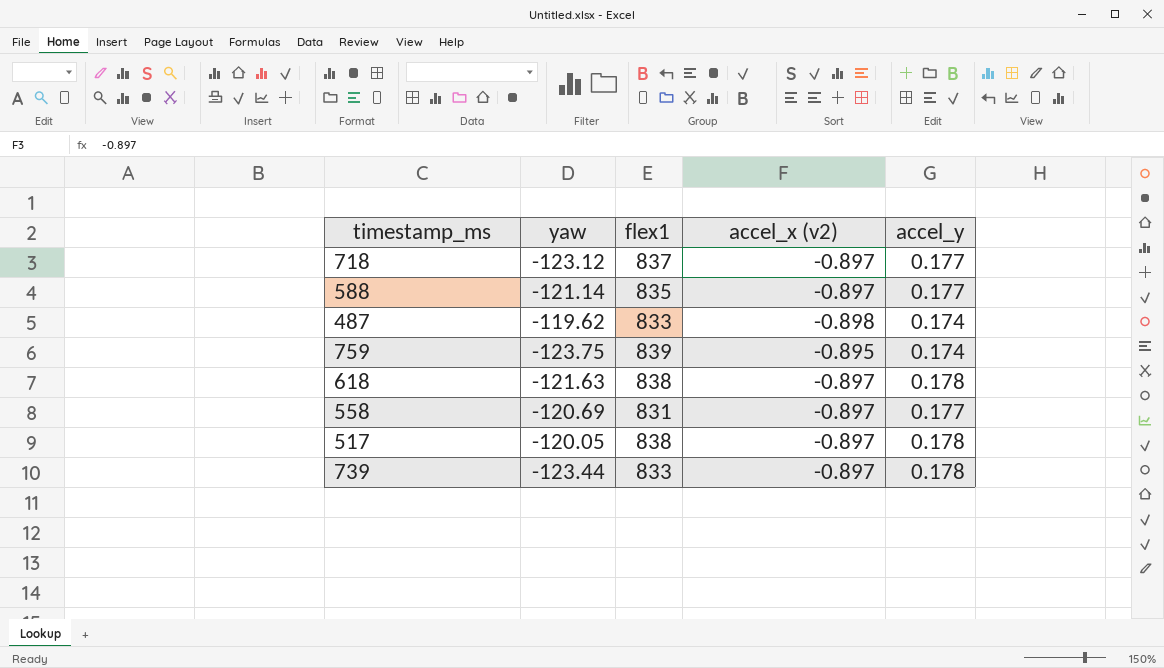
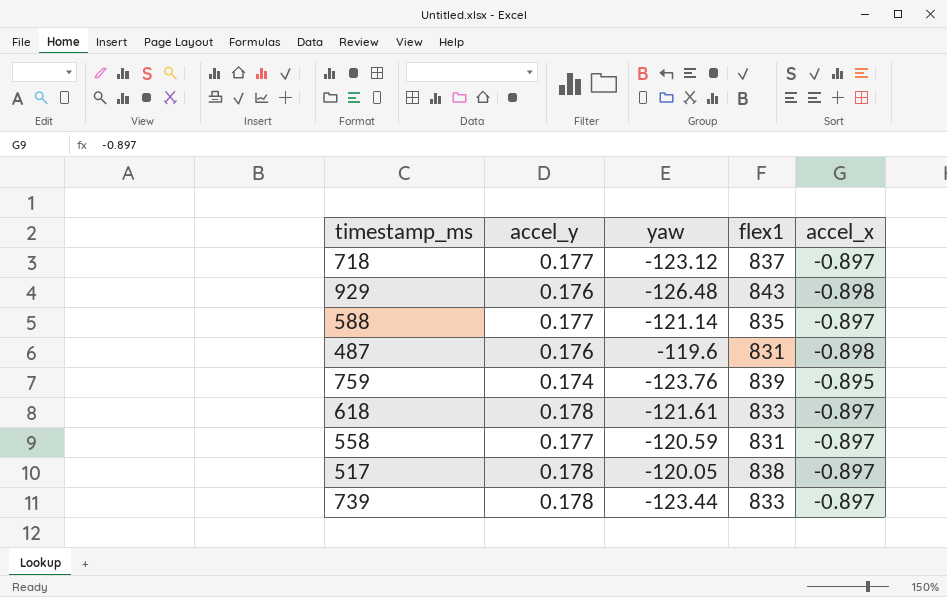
column accel_y | position: 5 -> 2
column name: accel_x (v2) -> accel_x
row 929: none -> 0.176 | -126.48 | 843 | -0.898
487 | accel_y: 0.174 -> 0.176
487 | yaw: -119.62 -> -119.6
487 | flex1: 833 -> 831
759 | yaw: -123.75 -> -123.76
618 | yaw: -121.63 -> -121.61
618 | flex1: 838 -> 833
558 | yaw: -120.69 -> -120.59

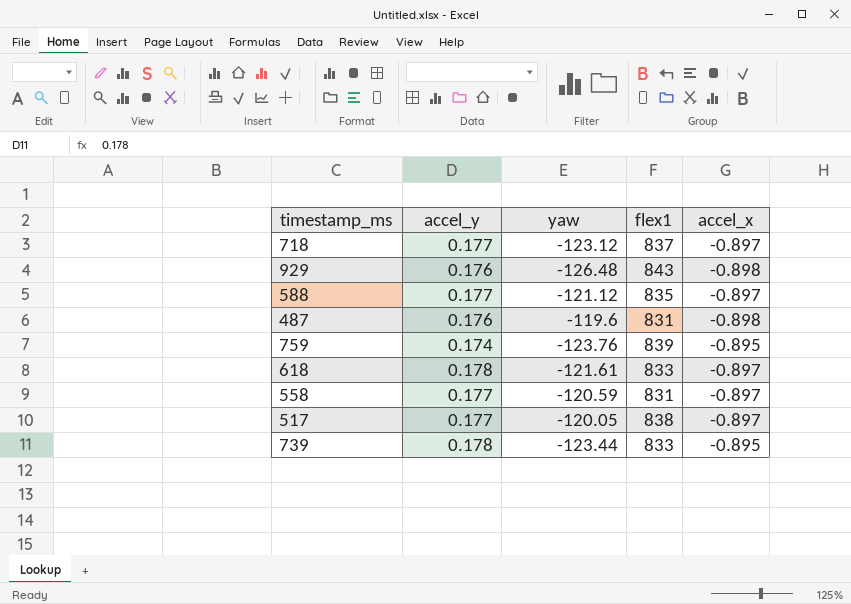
588 | yaw: -121.14 -> -121.12
517 | accel_y: 0.178 -> 0.177
739 | accel_x: -0.897 -> -0.895

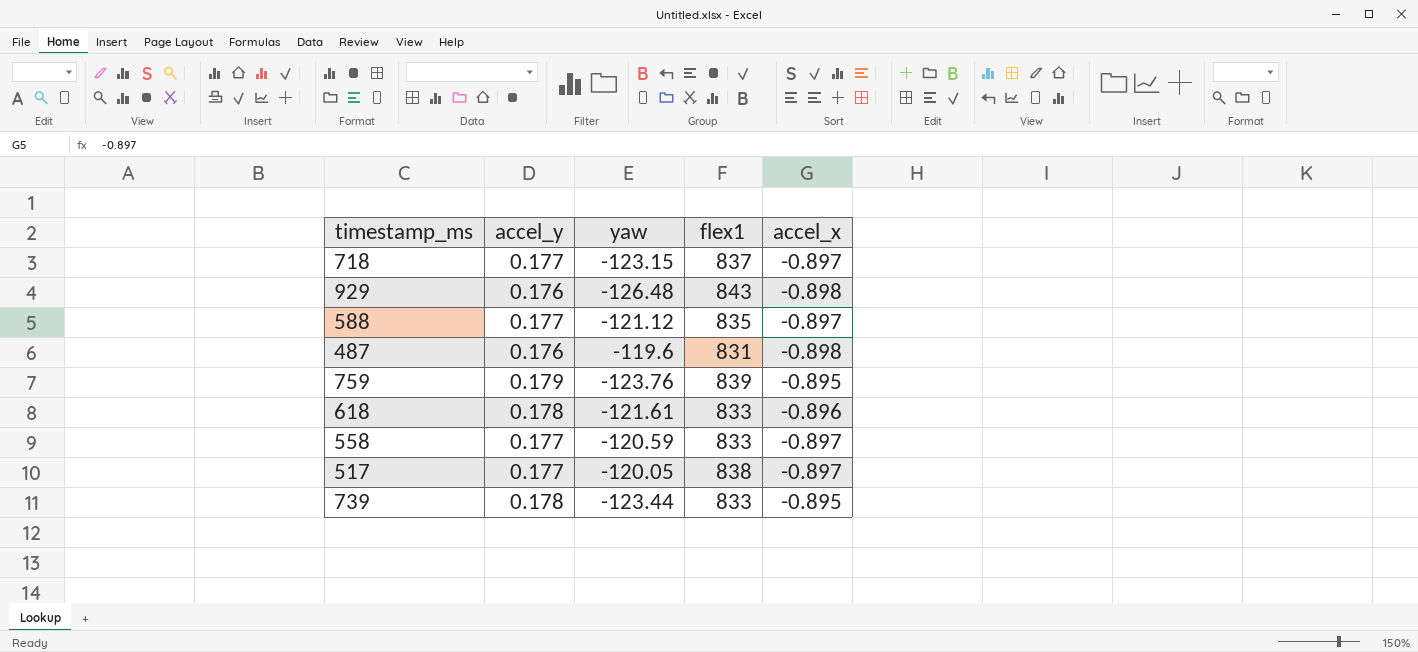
718 | yaw: -123.12 -> -123.15
759 | accel_y: 0.174 -> 0.179
618 | accel_x: -0.897 -> -0.896
558 | flex1: 831 -> 833

